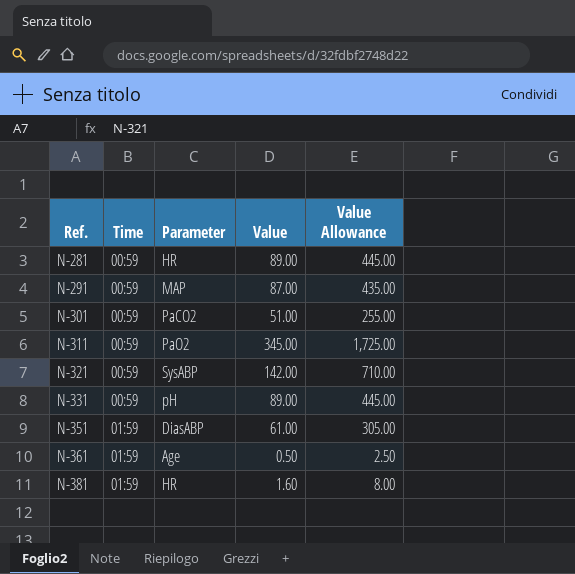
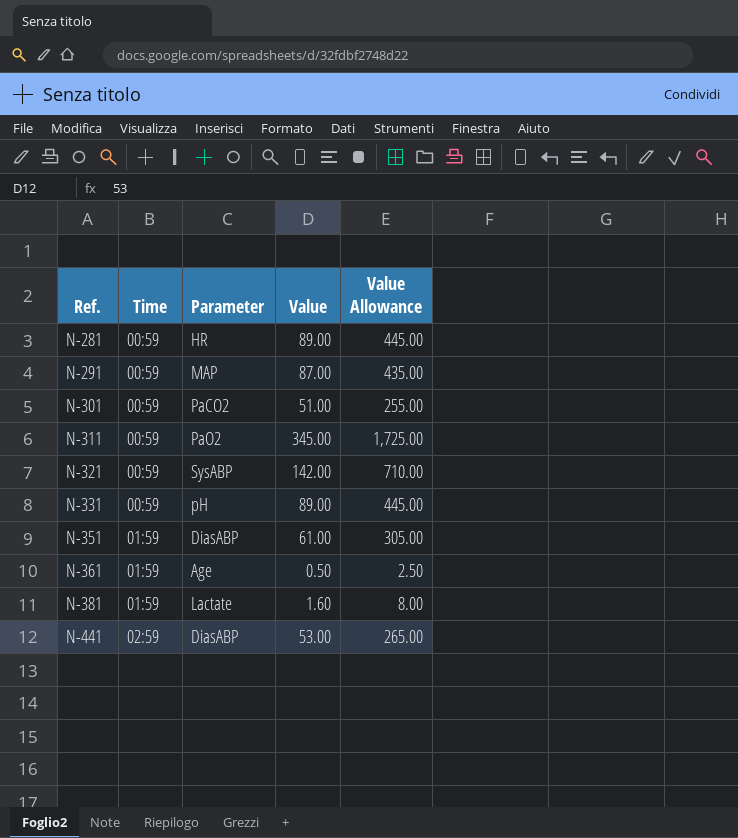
N-381 | Parameter: HR -> Lactate
row N-441: none -> 02:59 | DiasABP | 53.00 | 265.00

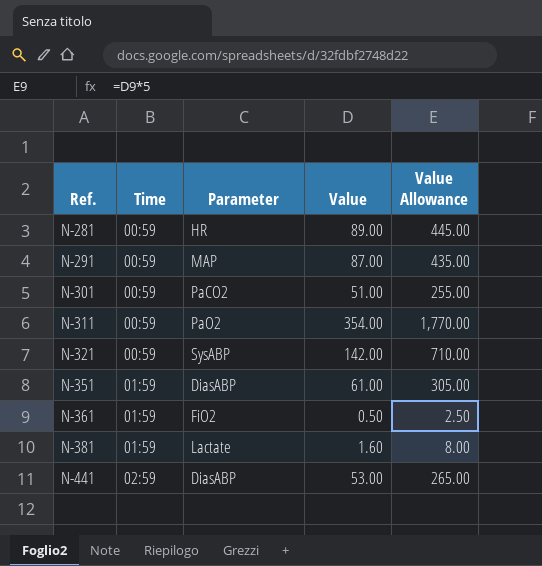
row N-331: 00:59 | pH | 89.00 | 445.00 -> none
N-311 | Value: 345.00 -> 354.00
N-311 | Value Allowance: 1,725.00 -> 1,770.00
N-361 | Parameter: Age -> FiO2

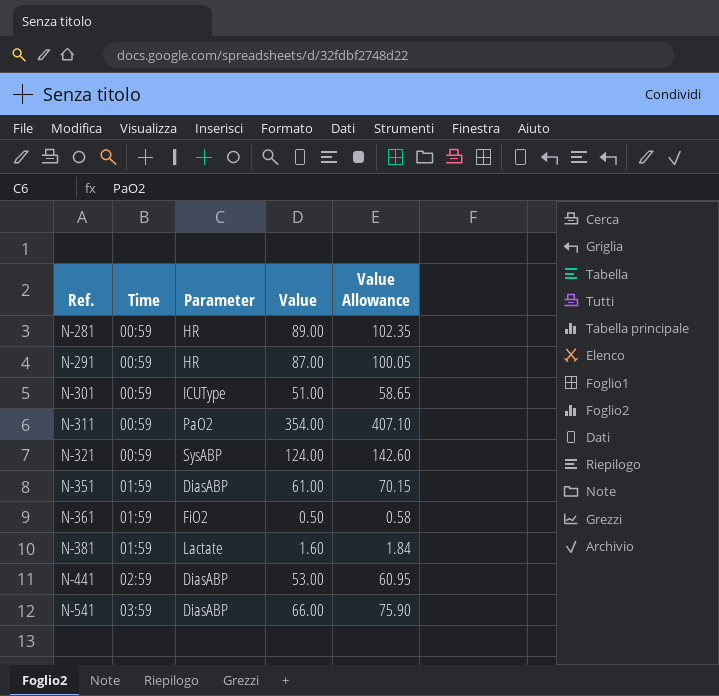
column Value Allowance | formula: [Value] * 5 -> [Value] * 1.15
N-291 | Parameter: MAP -> HR
N-301 | Parameter: PaCO2 -> ICUType
N-321 | Value: 142.00 -> 124.00
row N-541: none -> 03:59 | DiasABP | 66.00 | 75.90

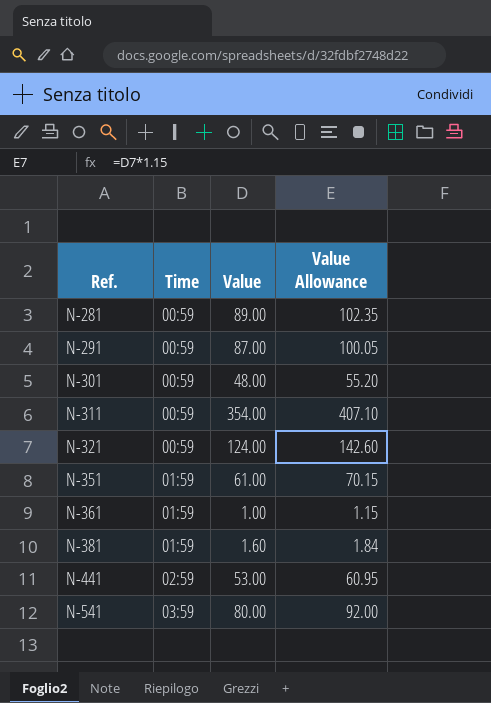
column Parameter | position: 3 -> none
N-301 | Value: 51.00 -> 48.00
N-301 | Value Allowance: 58.65 -> 55.20
N-361 | Value: 0.50 -> 1.00
N-361 | Value Allowance: 0.58 -> 1.15
N-541 | Value: 66.00 -> 80.00
N-541 | Value Allowance: 75.90 -> 92.00

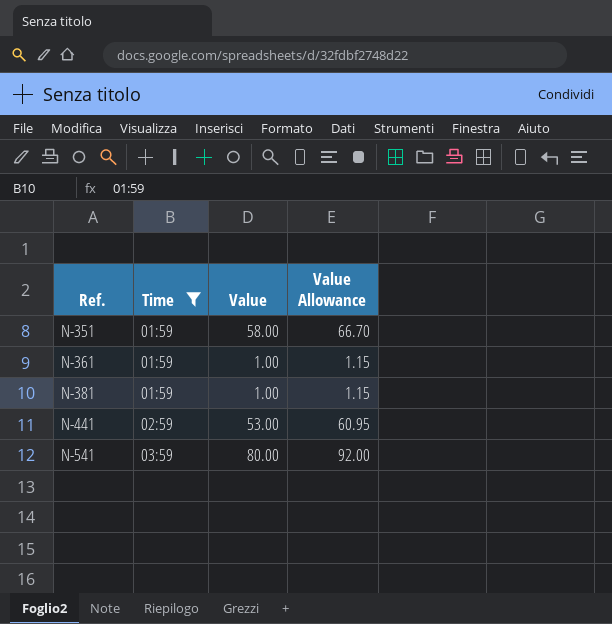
filter: none -> Time != 00:59
N-351 | Value: 61.00 -> 58.00
N-351 | Value Allowance: 70.15 -> 66.70
N-381 | Value: 1.60 -> 1.00
N-381 | Value Allowance: 1.84 -> 1.15

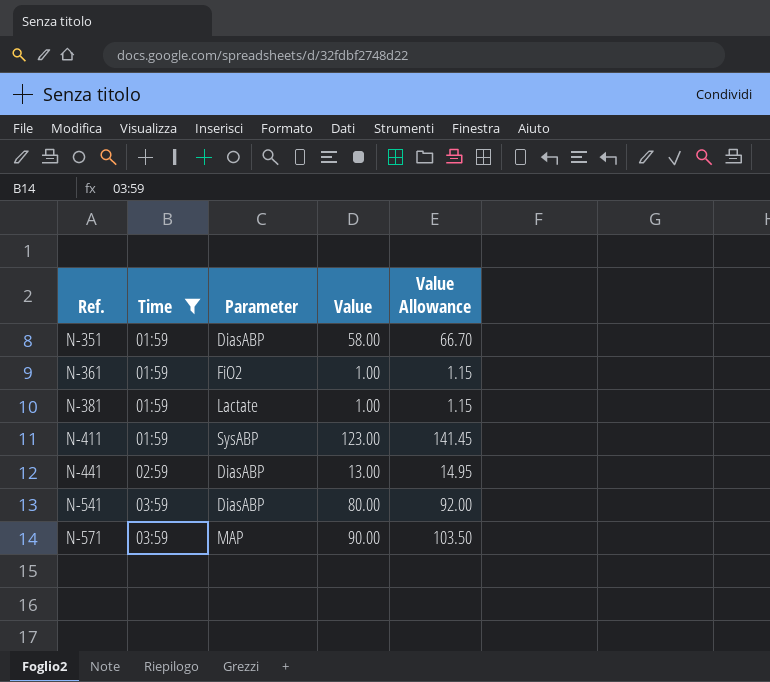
column Parameter | position: none -> 3
row N-411: none -> 01:59 | SysABP | 123.00 | 141.45
N-441 | Value: 53.00 -> 13.00
N-441 | Value Allowance: 60.95 -> 14.95
row N-571: none -> 03:59 | MAP | 90.00 | 103.50

